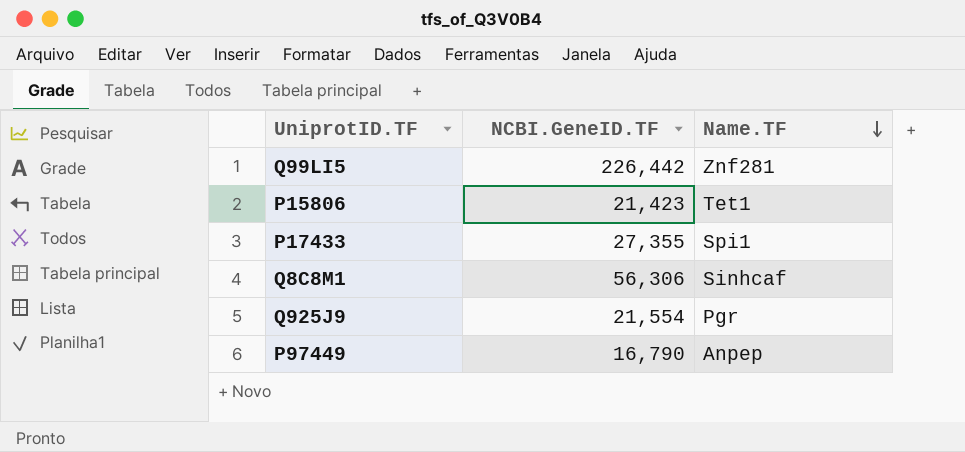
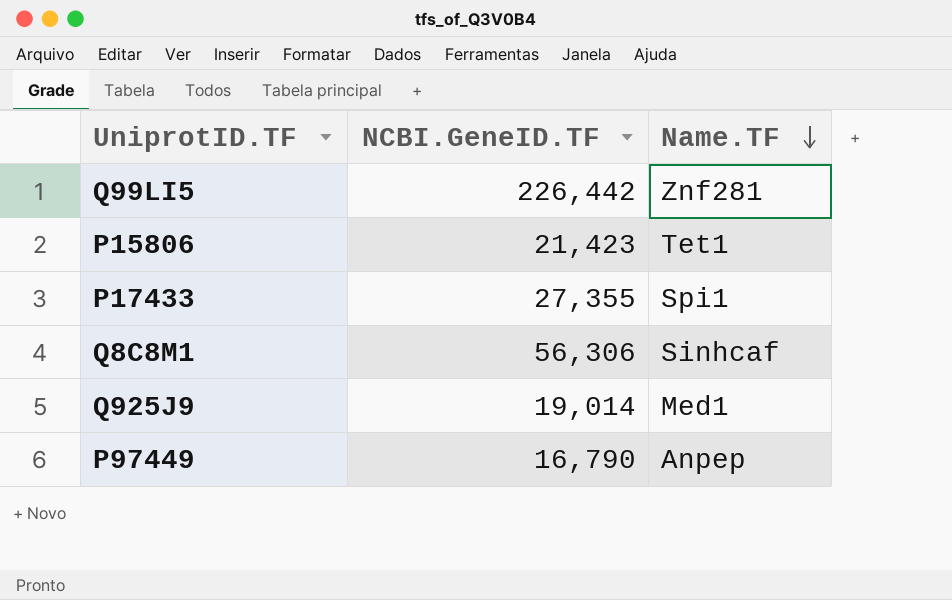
Q925J9 | NCBI.GeneID.TF: 21,554 -> 19,014
Q925J9 | Name.TF: Pgr -> Med1

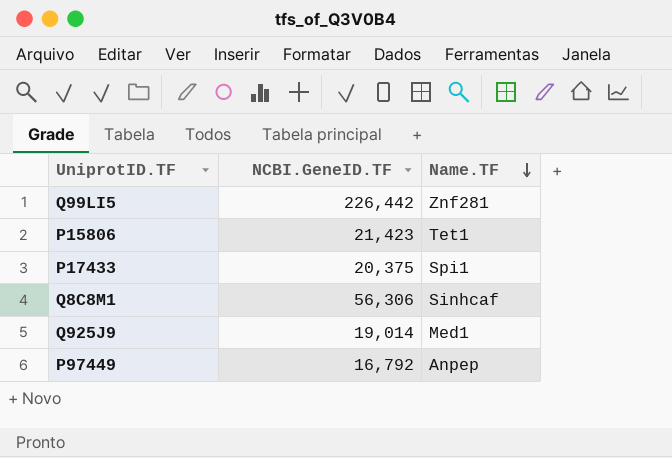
P17433 | NCBI.GeneID.TF: 27,355 -> 20,375
P97449 | NCBI.GeneID.TF: 16,790 -> 16,792

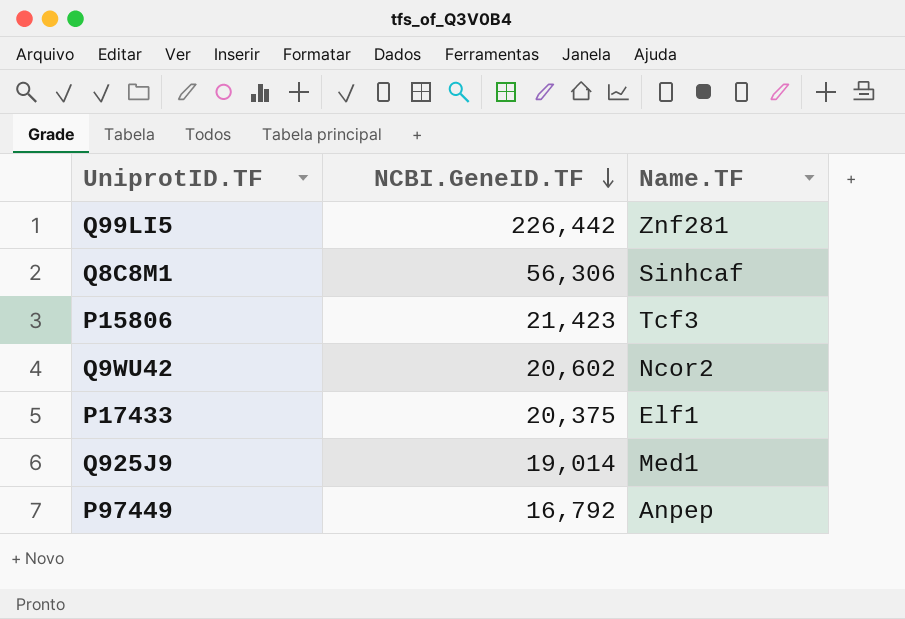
row order: Name.TF descending -> NCBI.GeneID.TF descending
P15806 | Name.TF: Tet1 -> Tcf3
row Q9WU42: none -> 20,602 | Ncor2
P17433 | Name.TF: Spi1 -> Elf1

